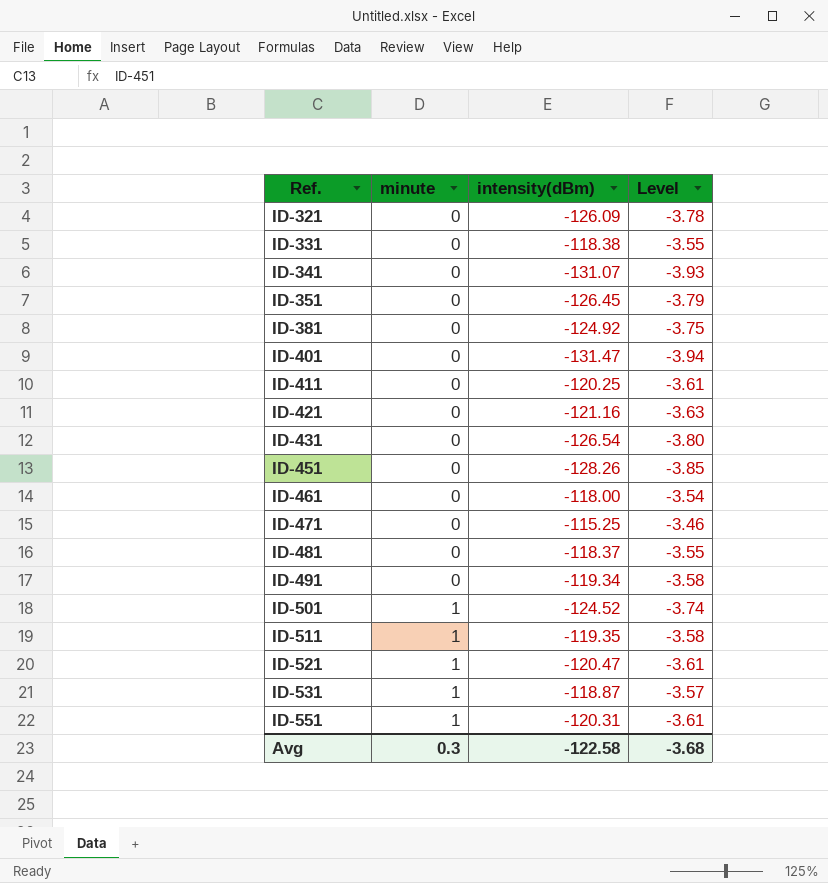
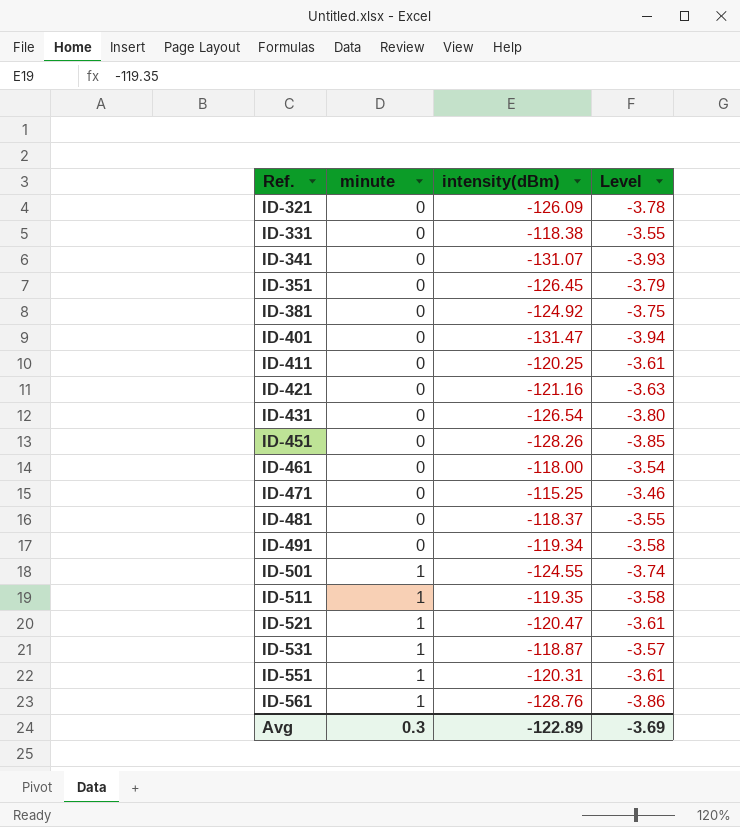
ID-501 | intensity(dBm): -124.52 -> -124.55
row ID-561: none -> 1 | -128.76 | -3.86
Avg | intensity(dBm): -122.58 -> -122.89
Avg | Level: -3.68 -> -3.69

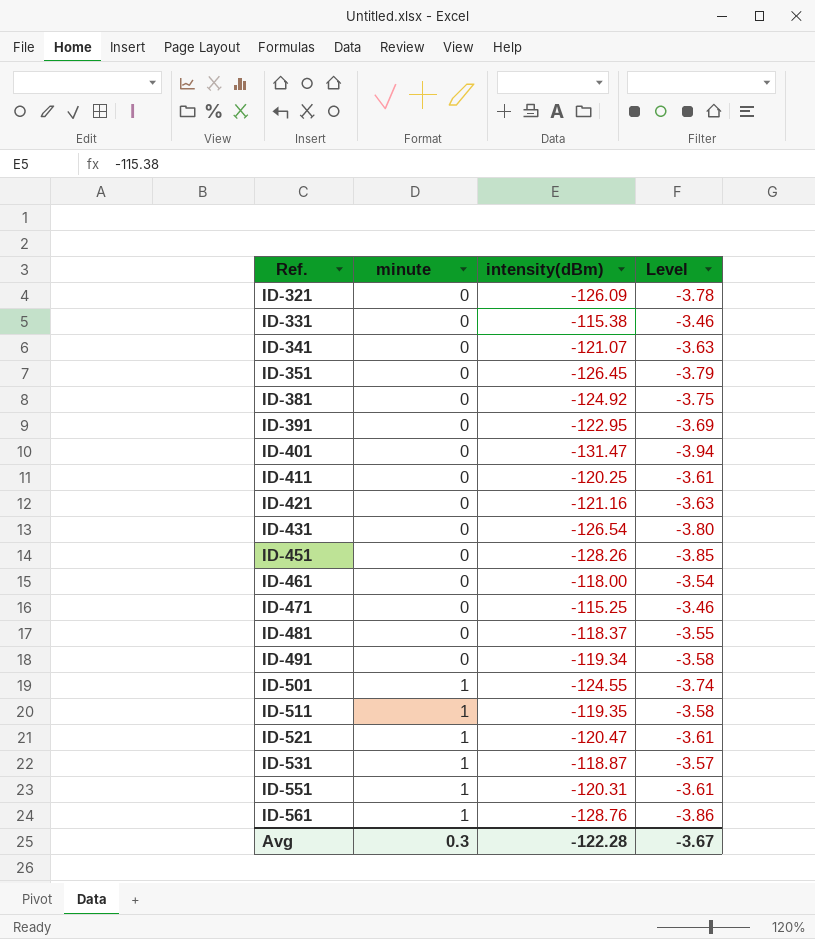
ID-331 | intensity(dBm): -118.38 -> -115.38
ID-331 | Level: -3.55 -> -3.46
ID-341 | intensity(dBm): -131.07 -> -121.07
ID-341 | Level: -3.93 -> -3.63
row ID-391: none -> 0 | -122.95 | -3.69
Avg | intensity(dBm): -122.89 -> -122.28
Avg | Level: -3.69 -> -3.67

